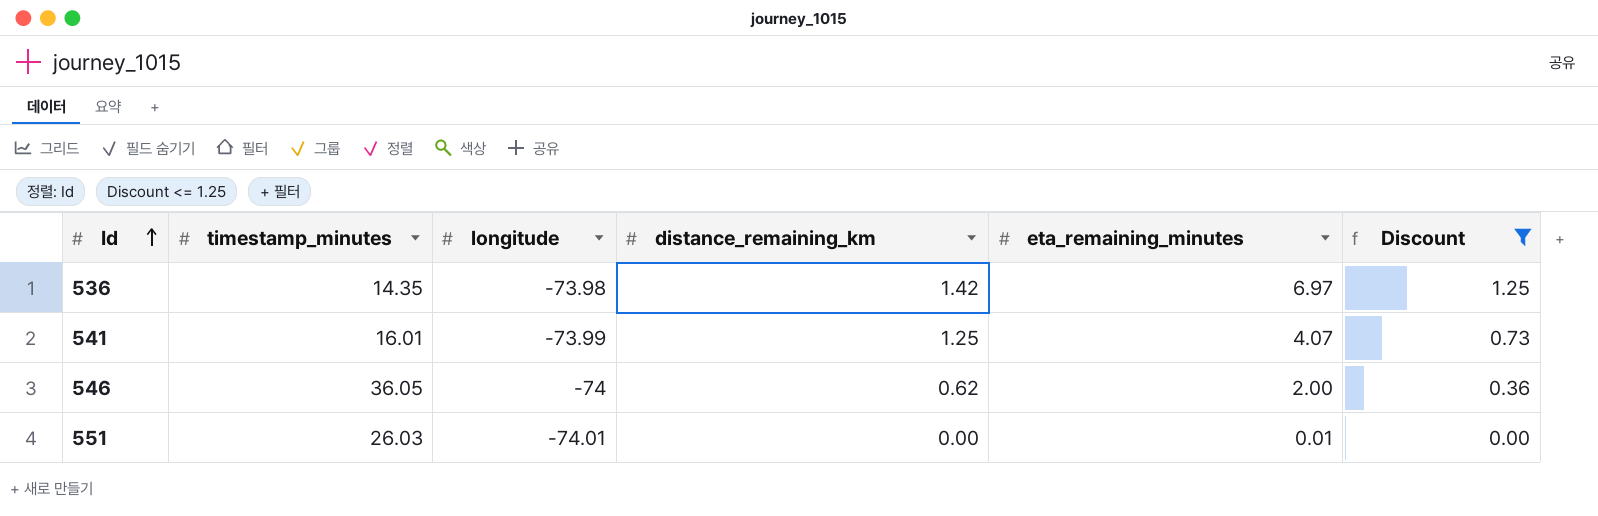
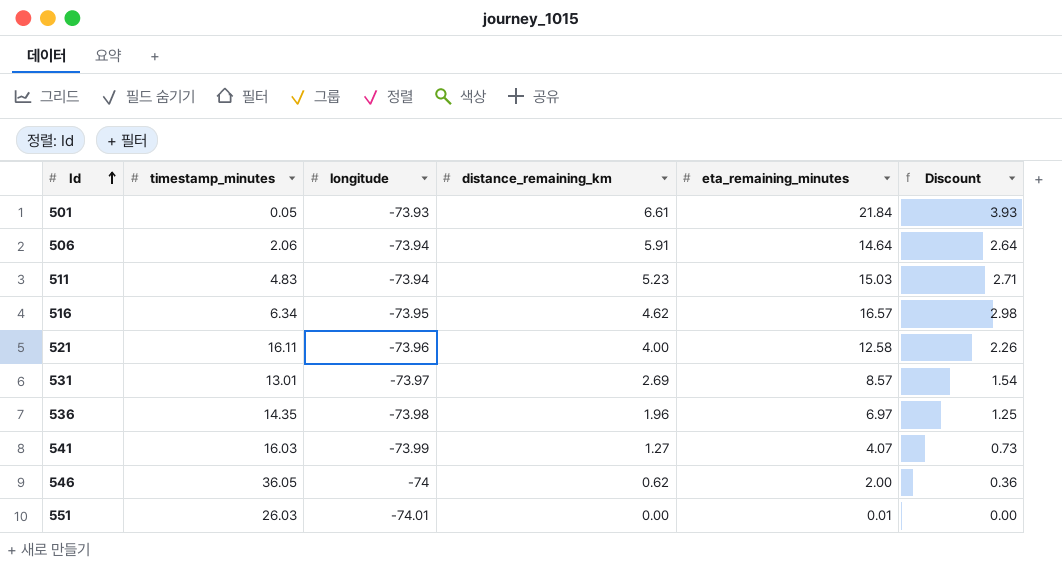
filter: Discount <= 1.25 -> none
536 | distance_remaining_km: 1.42 -> 1.96
541 | timestamp_minutes: 16.01 -> 16.03
541 | distance_remaining_km: 1.25 -> 1.27

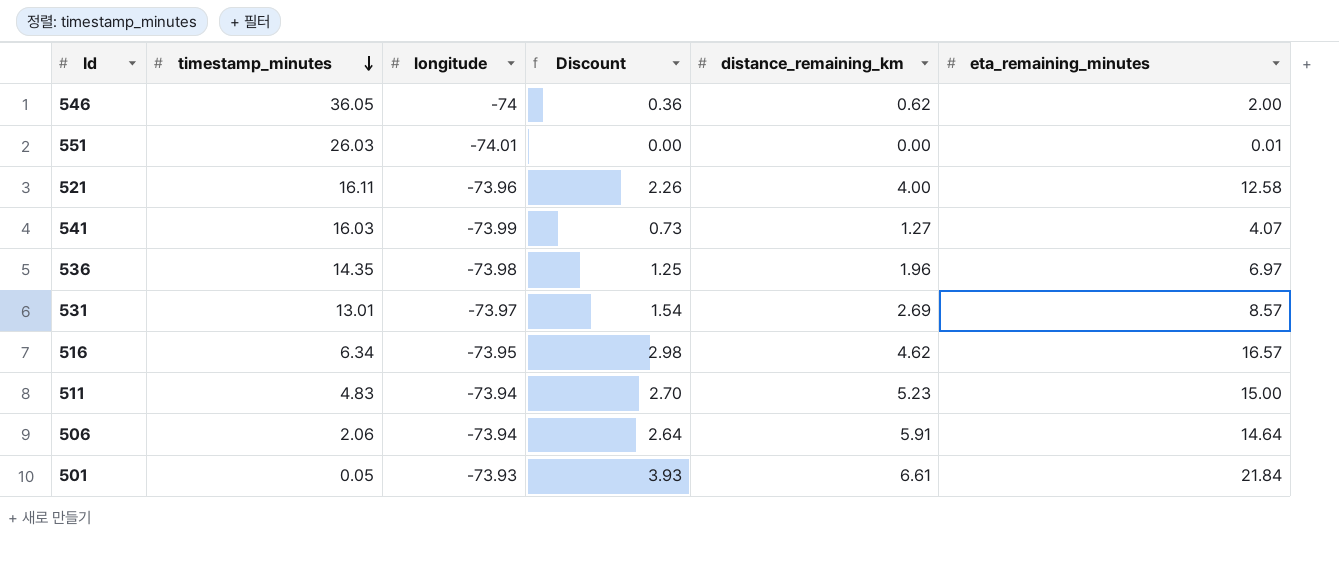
row order: Id ascending -> timestamp_minutes descending
column Discount | position: 6 -> 4
511 | Discount: 2.71 -> 2.70
511 | eta_remaining_minutes: 15.03 -> 15.00

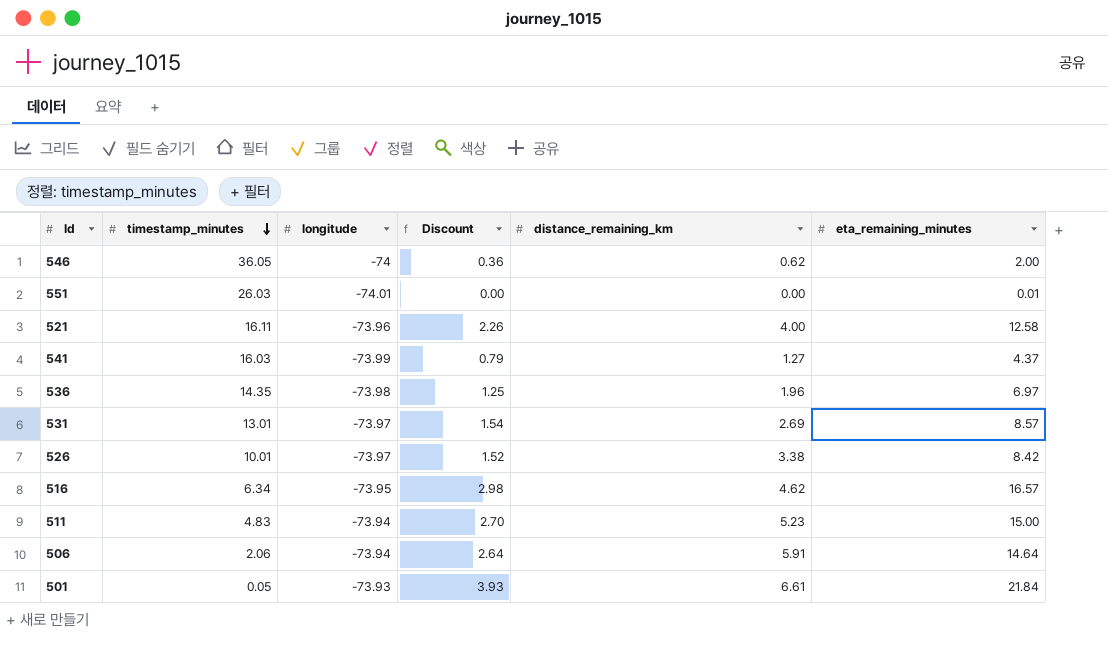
541 | Discount: 0.73 -> 0.79
541 | eta_remaining_minutes: 4.07 -> 4.37
row 526: none -> 10.01 | -73.97 | 1.52 | 3.38 | 8.42

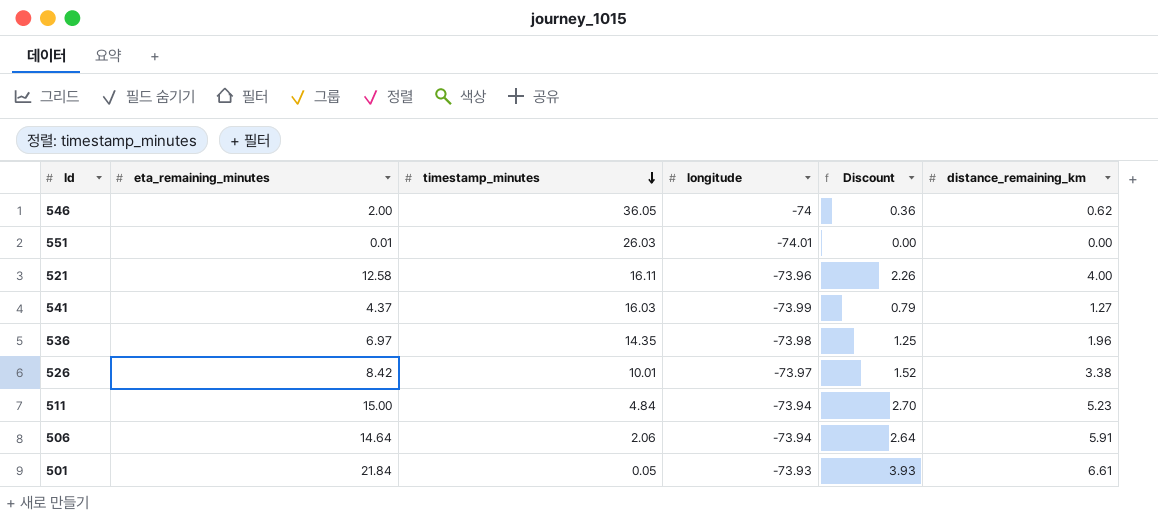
column eta_remaining_minutes | position: 6 -> 2
row 531: 13.01 | -73.97 | 1.54 | 2.69 | 8.57 -> none
row 516: 6.34 | -73.95 | 2.98 | 4.62 | 16.57 -> none
511 | timestamp_minutes: 4.83 -> 4.84

